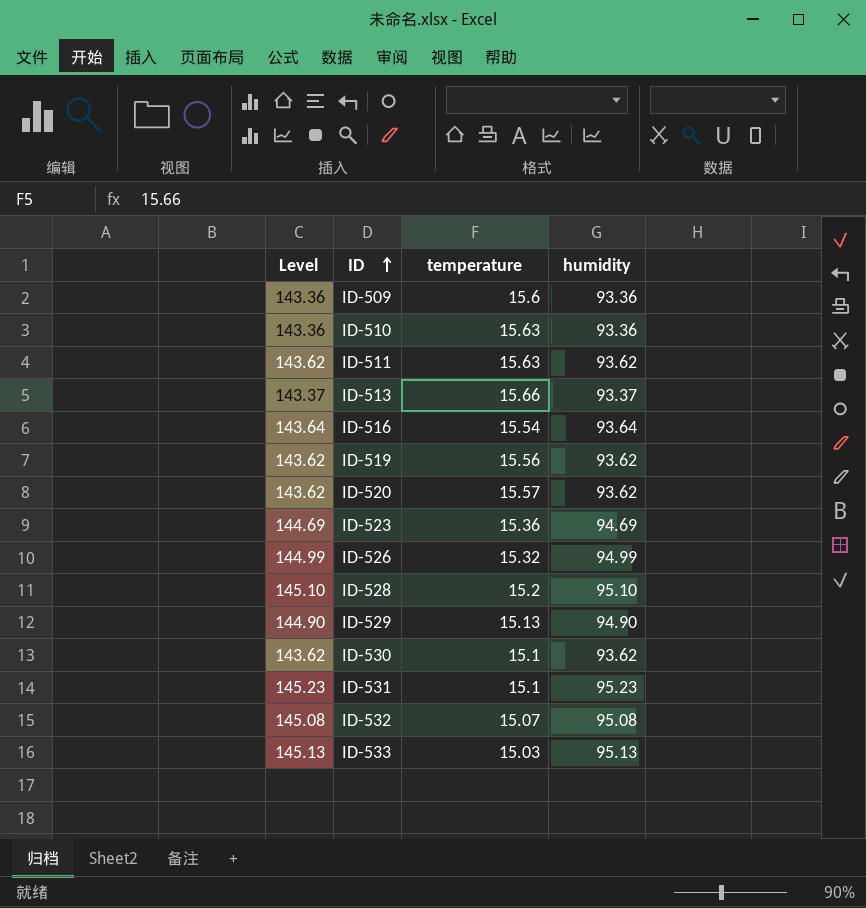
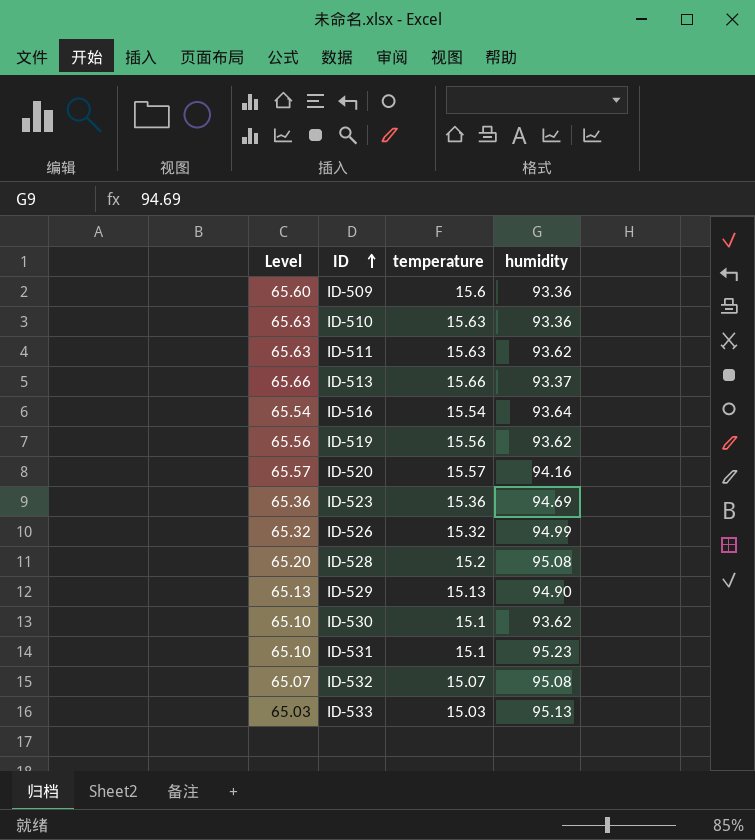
column Level | formula: [humidity] + 50 -> [temperature] + 50
ID-520 | humidity: 93.62 -> 94.16
ID-528 | humidity: 95.10 -> 95.08

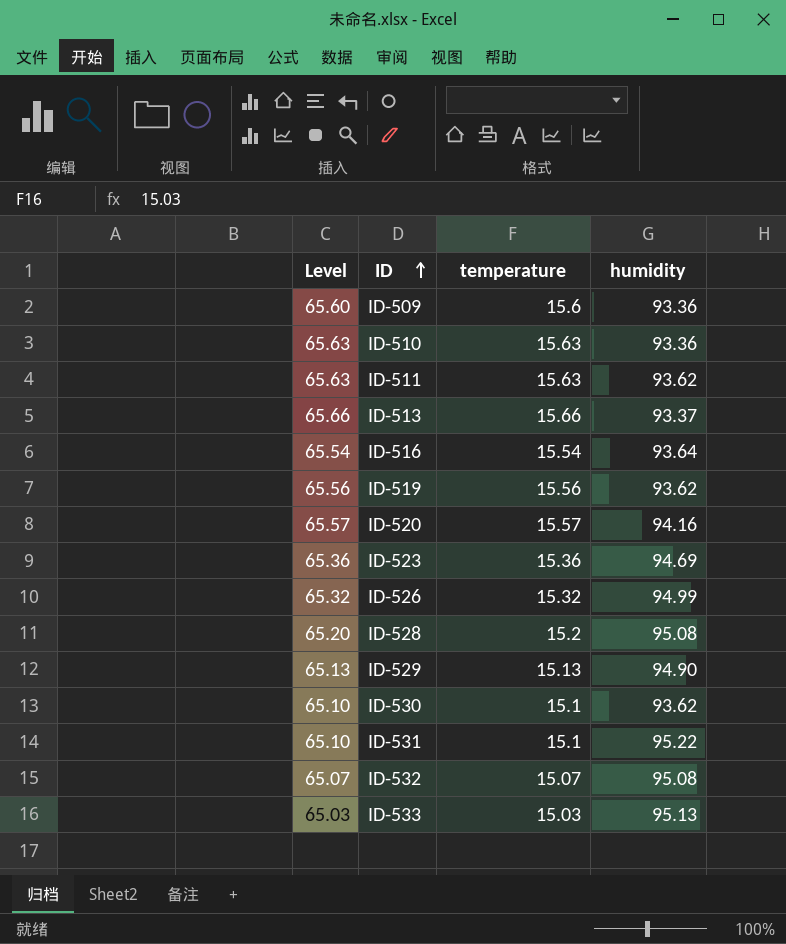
ID-531 | humidity: 95.23 -> 95.22

